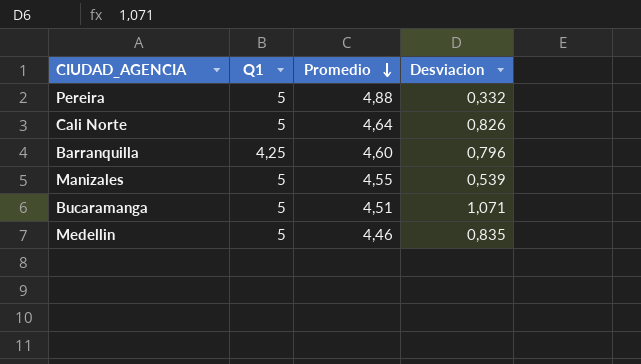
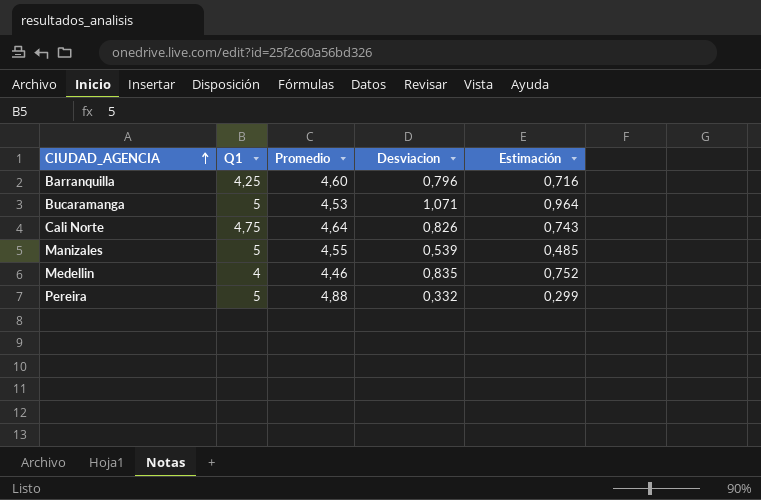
row order: Promedio descending -> CIUDAD_AGENCIA ascending
column Estimación | formula: none -> [Desviacion] * 0,9
Bucaramanga | Promedio: 4,51 -> 4,53
Cali Norte | Q1: 5 -> 4,75
Medellin | Q1: 5 -> 4

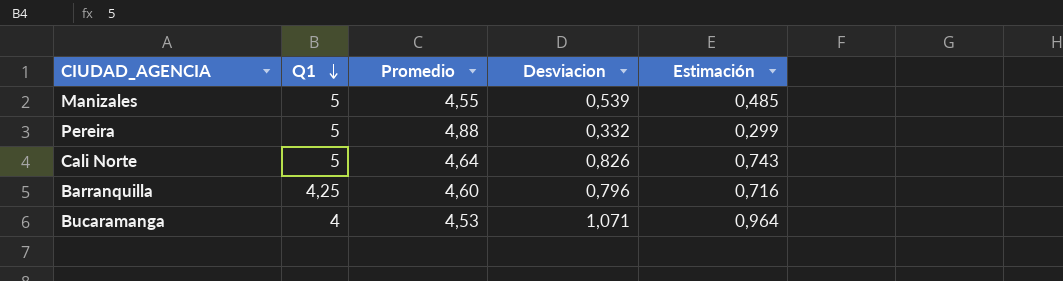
row order: CIUDAD_AGENCIA ascending -> Q1 descending
row Medellin: 4 | 4,46 | 0,835 | 0,752 -> none
Cali Norte | Q1: 4,75 -> 5
Bucaramanga | Q1: 5 -> 4

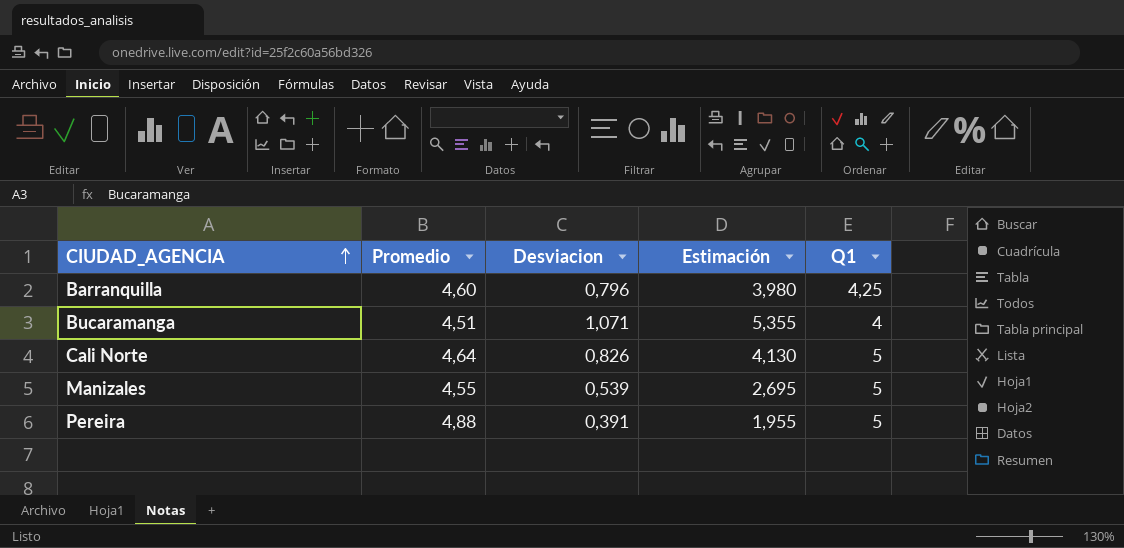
row order: Q1 descending -> CIUDAD_AGENCIA ascending
column Estimación | formula: [Desviacion] * 0,9 -> [Desviacion] * 5
column Q1 | position: 2 -> 5
Bucaramanga | Promedio: 4,53 -> 4,51
Pereira | Desviacion: 0,332 -> 0,391

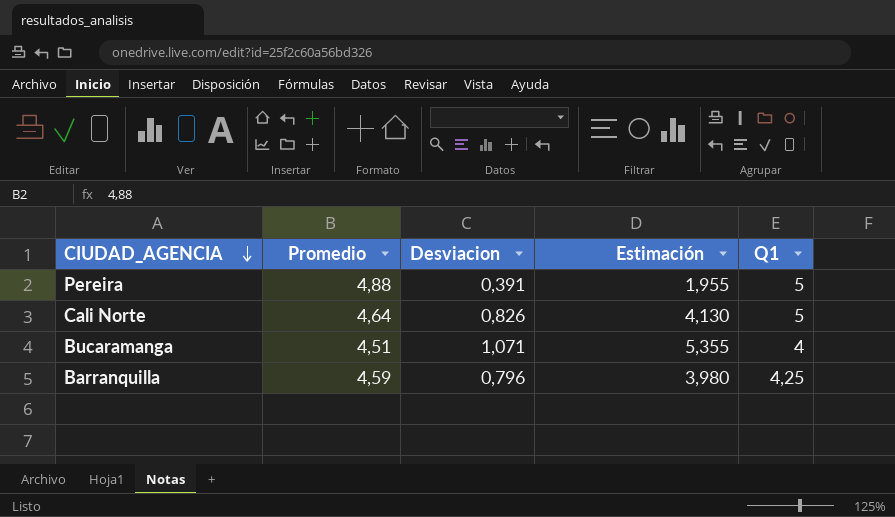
row order: CIUDAD_AGENCIA ascending -> CIUDAD_AGENCIA descending
row Manizales: 4,55 | 0,539 | 2,695 | 5 -> none
Barranquilla | Promedio: 4,60 -> 4,59

